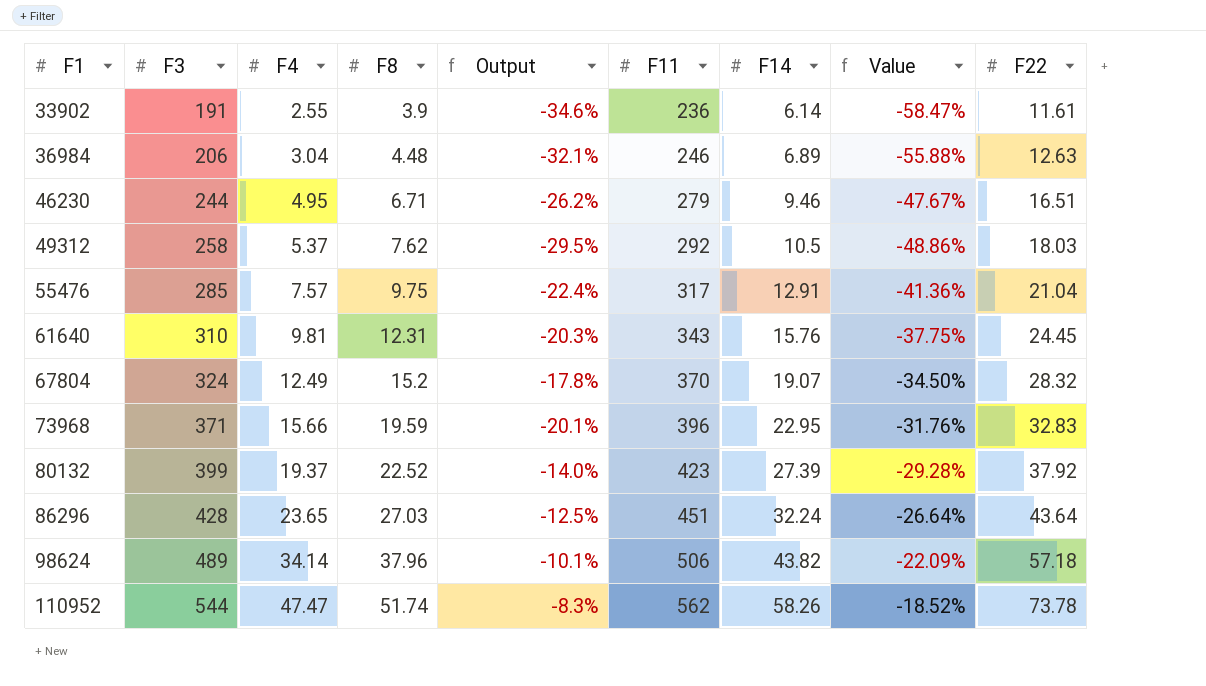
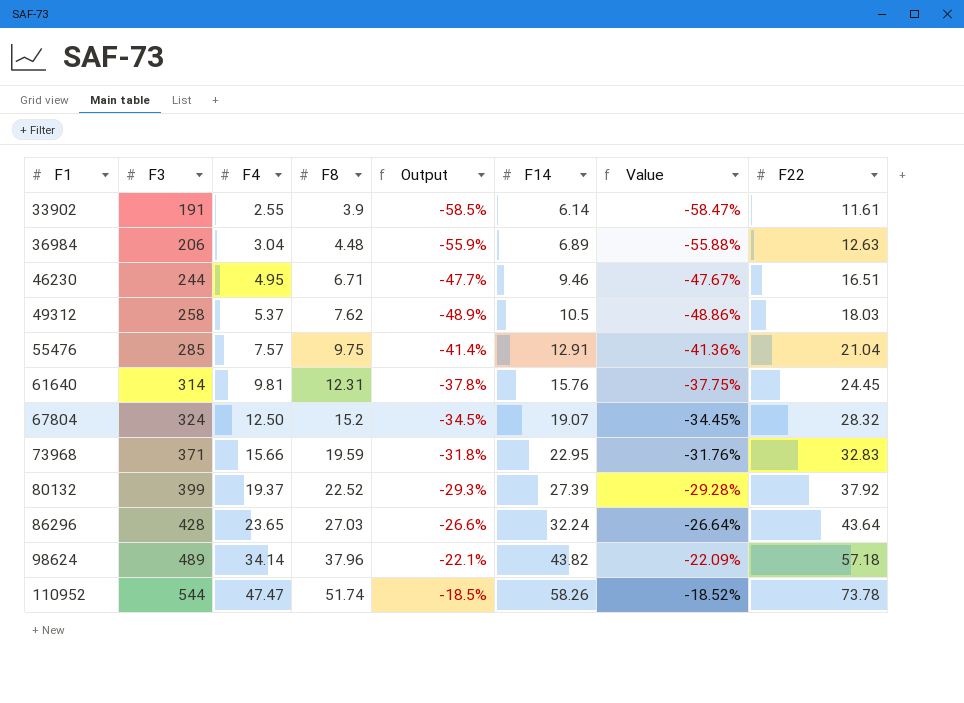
column F11 | position: 6 -> none
column Output | formula: ([F4] - [F8]) / [F8] -> ([F4] - [F14]) / [F14]
61640 | F3: 310 -> 314
67804 | F4: 12.49 -> 12.50
67804 | Value: -34.50% -> -34.45%

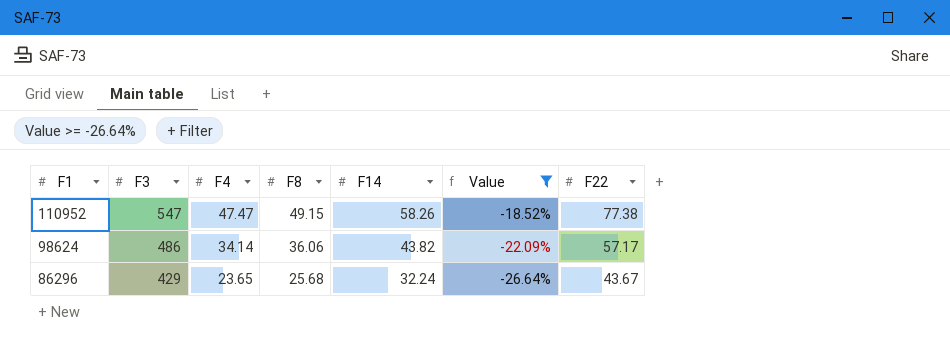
filter: none -> Value >= -26.64%
row order: F1 ascending -> F1 descending
column Output | formula: ([F4] - [F14]) / [F14] -> none
110952 | F3: 544 -> 547
110952 | F8: 51.74 -> 49.15
110952 | F22: 73.78 -> 77.38
98624 | F3: 489 -> 486
98624 | F8: 37.96 -> 36.06
98624 | F22: 57.18 -> 57.17
86296 | F3: 428 -> 429
86296 | F8: 27.03 -> 25.68
86296 | F22: 43.64 -> 43.67

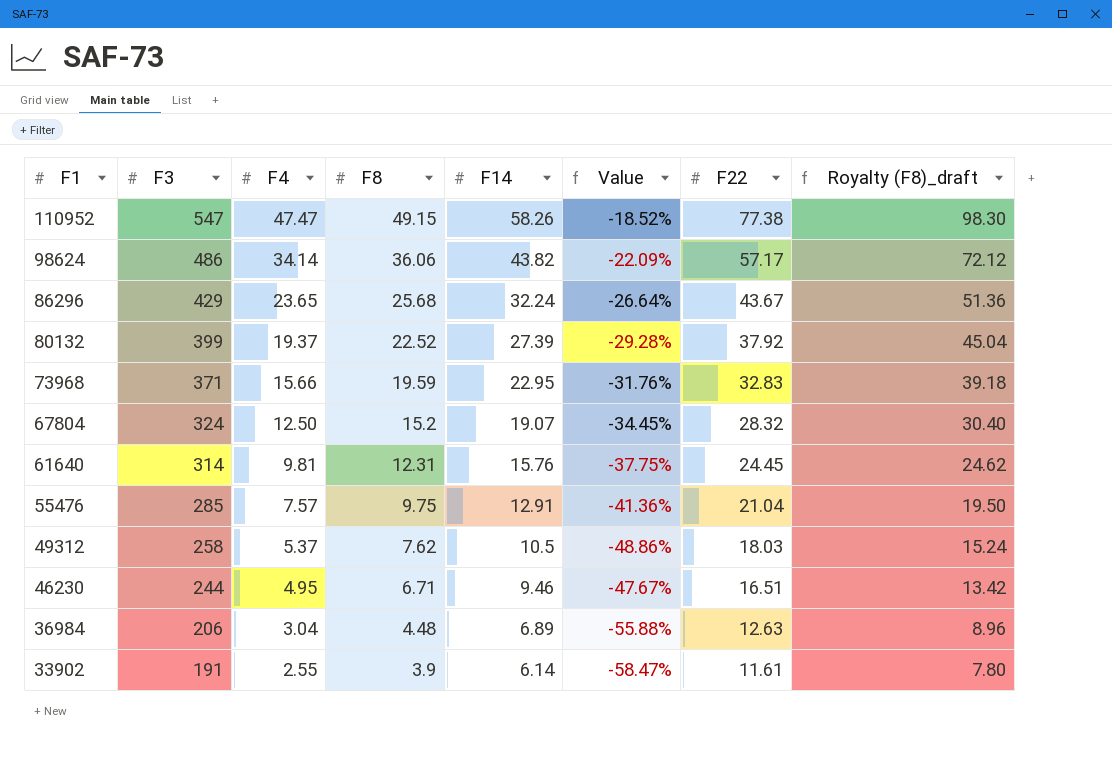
filter: Value >= -26.64% -> none
column Royalty (F8)_draft | formula: none -> [F8] * 2

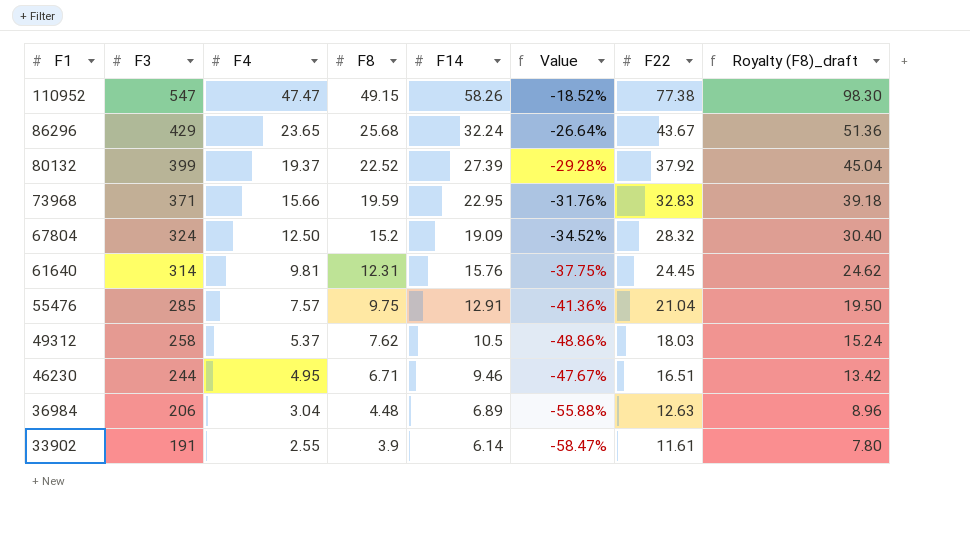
row 98624: 486 | 34.14 | 36.06 | 43.82 | -22.09% | 57.17 | 72.12 -> none
67804 | F14: 19.07 -> 19.09
67804 | Value: -34.45% -> -34.52%

